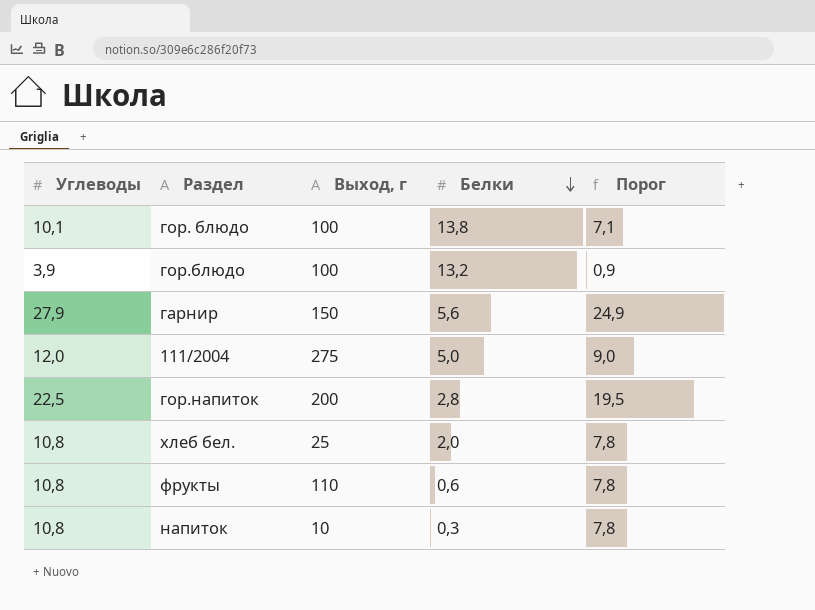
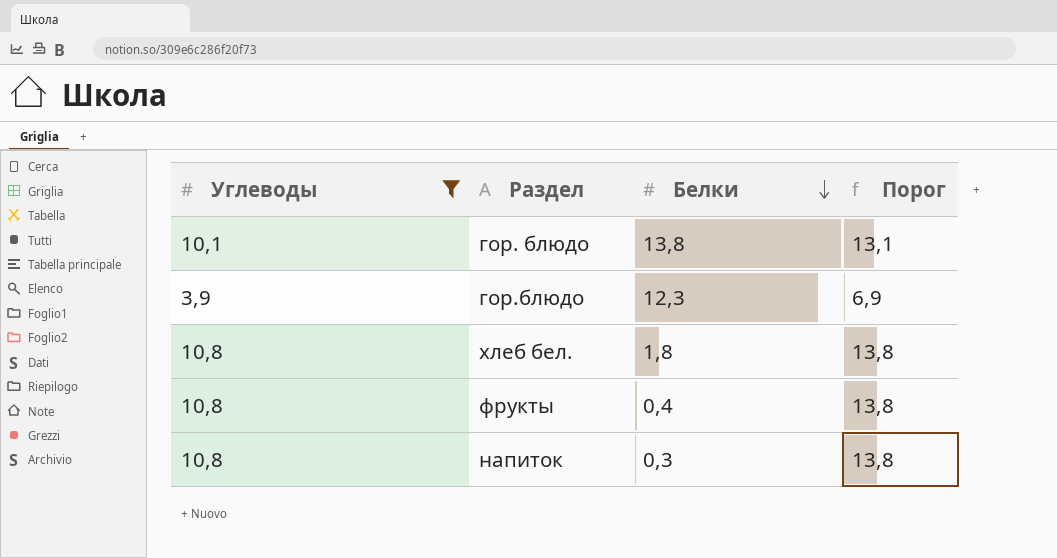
filter: none -> Углеводы <= 10,8
column Выход, г | position: 3 -> none
column Порог | formula: [Углеводы] - 3 -> [Углеводы] + 3
гор.блюдо | Белки: 13,2 -> 12,3
хлеб бел. | Белки: 2,0 -> 1,8
фрукты | Белки: 0,6 -> 0,4

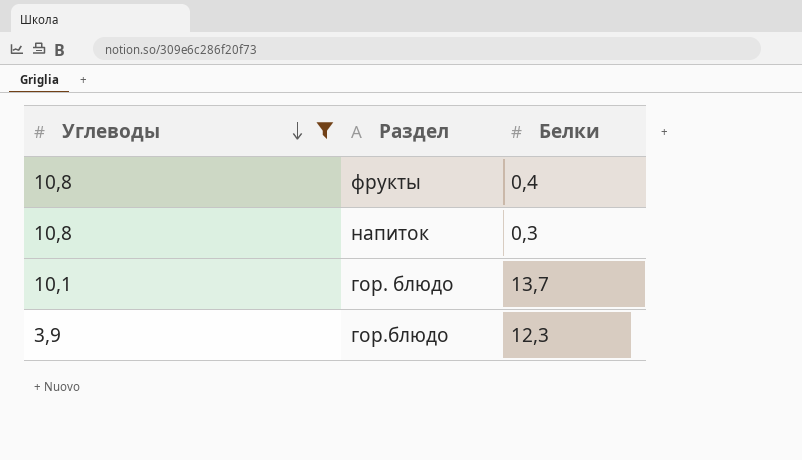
row order: Белки descending -> Углеводы descending
column Порог | formula: [Углеводы] + 3 -> none
row хлеб бел.: 10,8 | 1,8 | 13,8 -> none
гор. блюдо | Белки: 13,8 -> 13,7

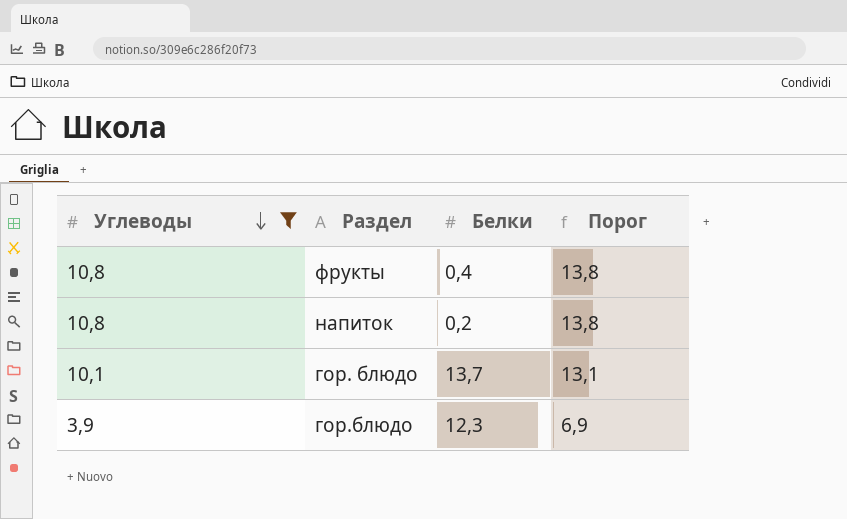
column Порог | formula: none -> [Углеводы] + 3
напиток | Белки: 0,3 -> 0,2

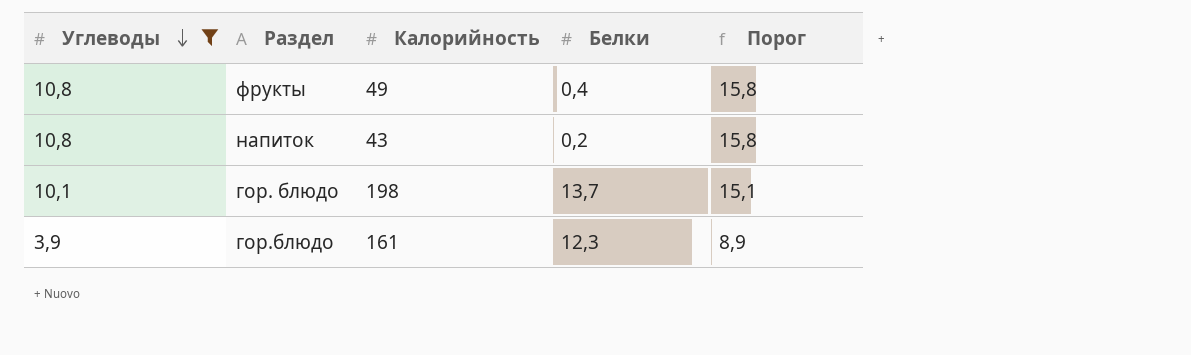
column Калорийность | position: none -> 3
column Порог | formula: [Углеводы] + 3 -> [Углеводы] + 5

